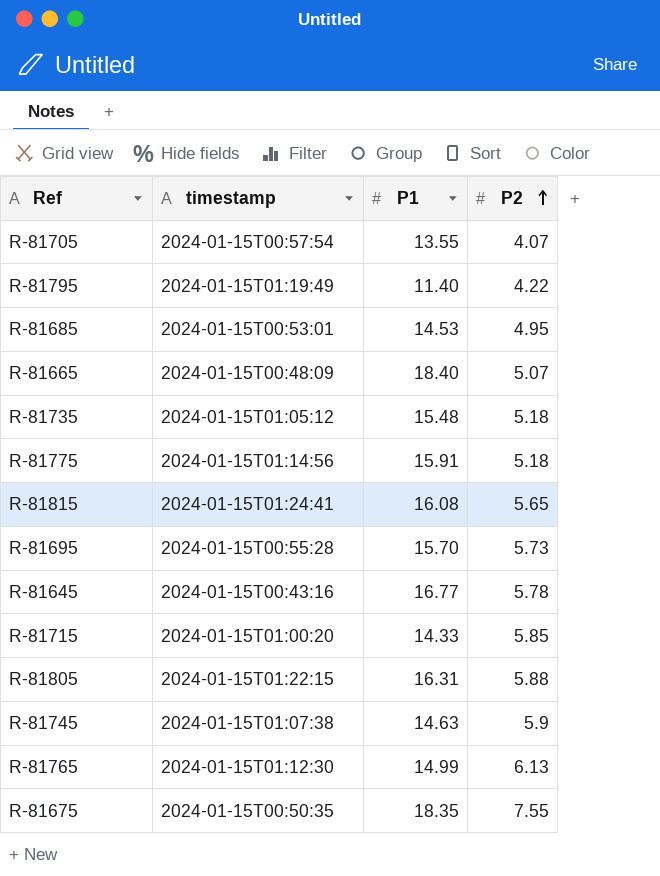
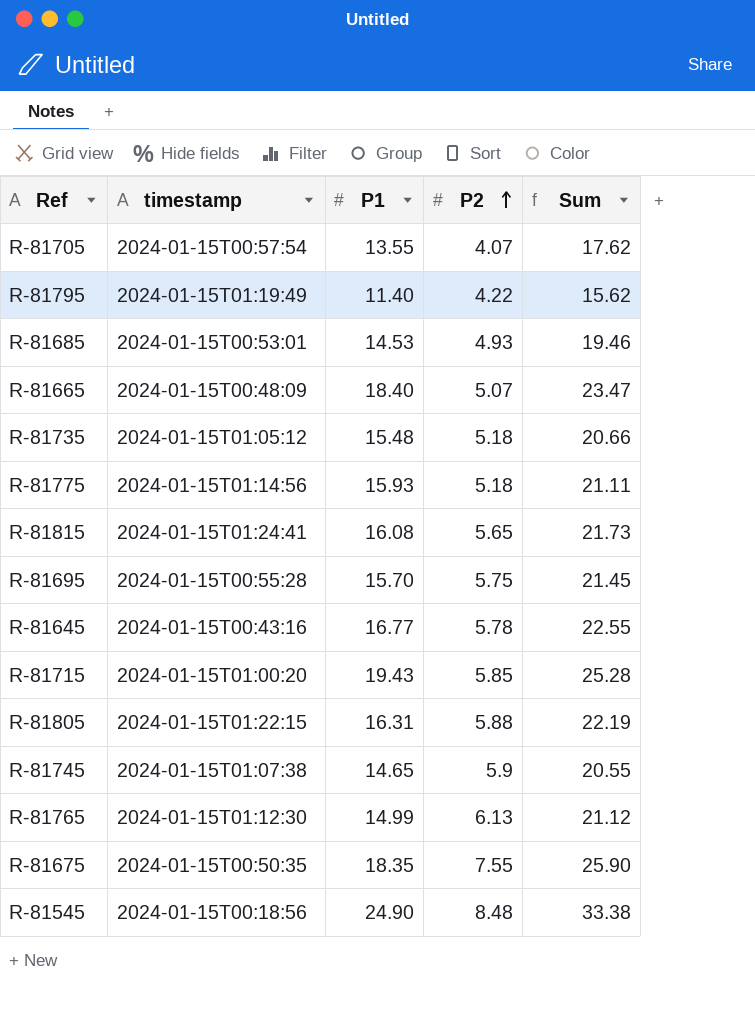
column Sum | formula: none -> [P1] + [P2]
R-81685 | P2: 4.95 -> 4.93
R-81775 | P1: 15.91 -> 15.93
R-81695 | P2: 5.73 -> 5.75
R-81715 | P1: 14.33 -> 19.43
R-81745 | P1: 14.63 -> 14.65
row R-81545: none -> 2024-01-15T00:18:56 | 24.90 | 8.48 | 33.38

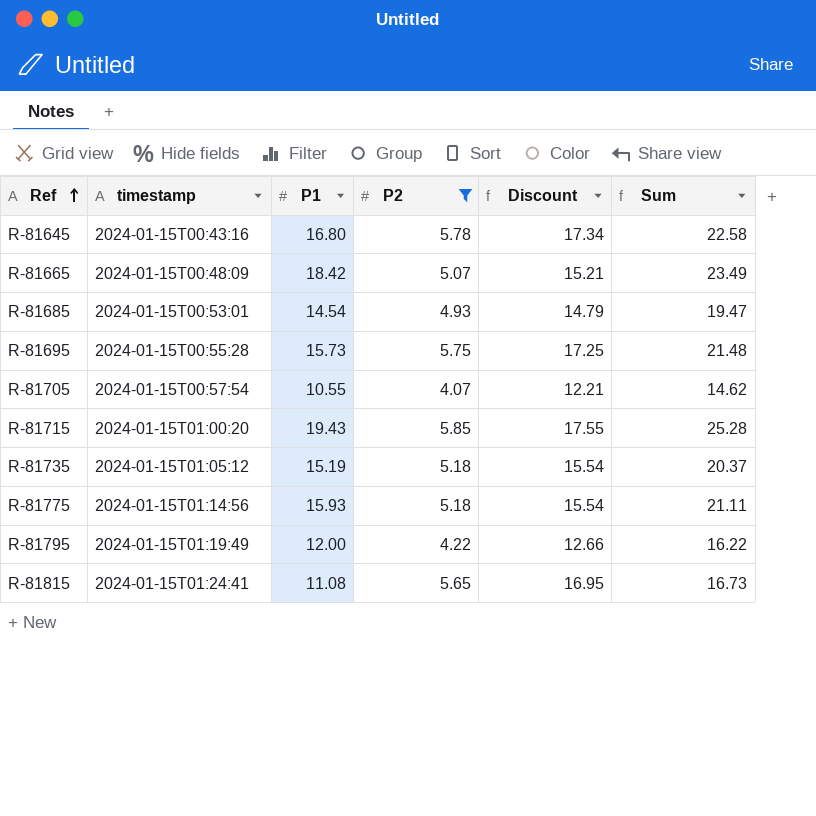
filter: none -> P2 <= 5.85
row order: P2 ascending -> Ref ascending
column Discount | formula: none -> [P2] * 3
R-81645 | P1: 16.77 -> 16.80
R-81645 | Sum: 22.55 -> 22.58
R-81665 | P1: 18.40 -> 18.42
R-81665 | Sum: 23.47 -> 23.49
R-81685 | P1: 14.53 -> 14.54
R-81685 | Sum: 19.46 -> 19.47
R-81695 | P1: 15.70 -> 15.73
R-81695 | Sum: 21.45 -> 21.48
R-81705 | P1: 13.55 -> 10.55
R-81705 | Sum: 17.62 -> 14.62
R-81735 | P1: 15.48 -> 15.19
R-81735 | Sum: 20.66 -> 20.37
R-81795 | P1: 11.40 -> 12.00
R-81795 | Sum: 15.62 -> 16.22
R-81815 | P1: 16.08 -> 11.08
R-81815 | Sum: 21.73 -> 16.73

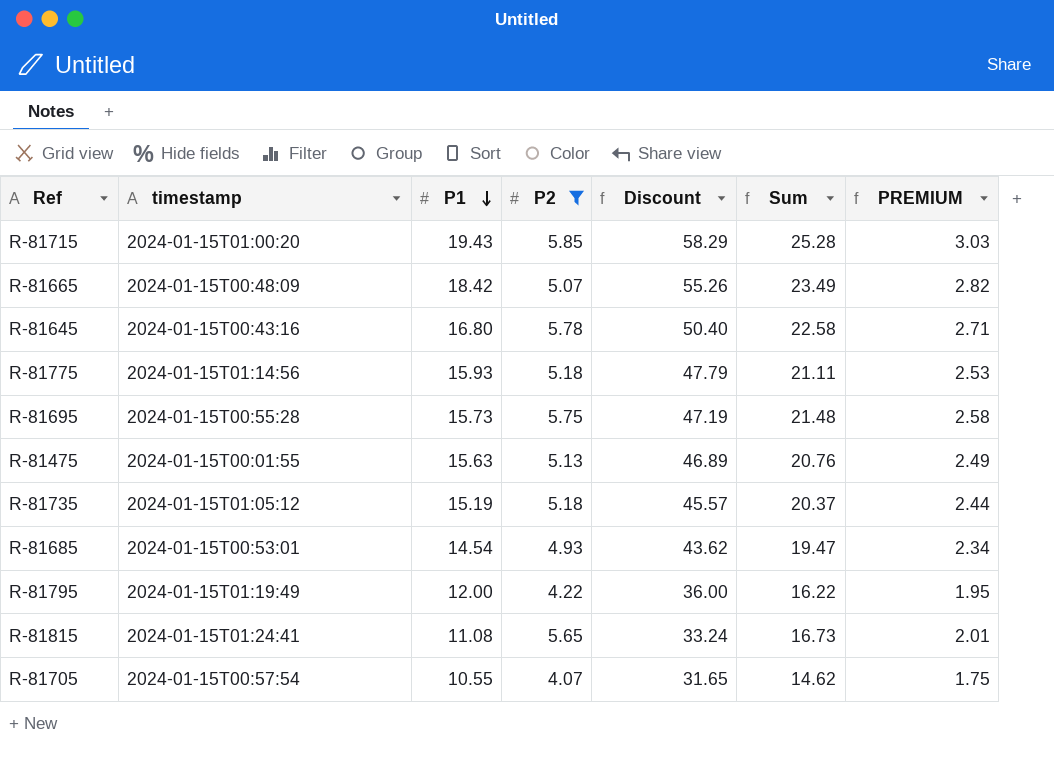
row order: Ref ascending -> P1 descending
column Discount | formula: [P2] * 3 -> [P1] * 3
column PREMIUM | formula: none -> [Sum] * 0.12
row R-81475: none -> 2024-01-15T00:01:55 | 15.63 | 5.13 | 46.89 | 20.76 | 2.49

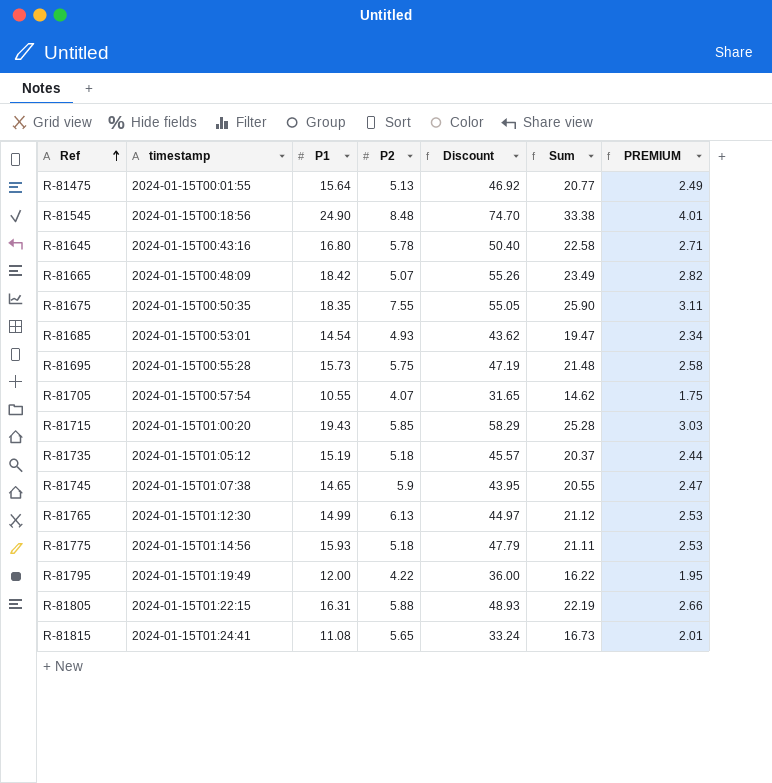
filter: P2 <= 5.85 -> none
row order: P1 descending -> Ref ascending
R-81475 | P1: 15.63 -> 15.64
R-81475 | Discount: 46.89 -> 46.92
R-81475 | Sum: 20.76 -> 20.77

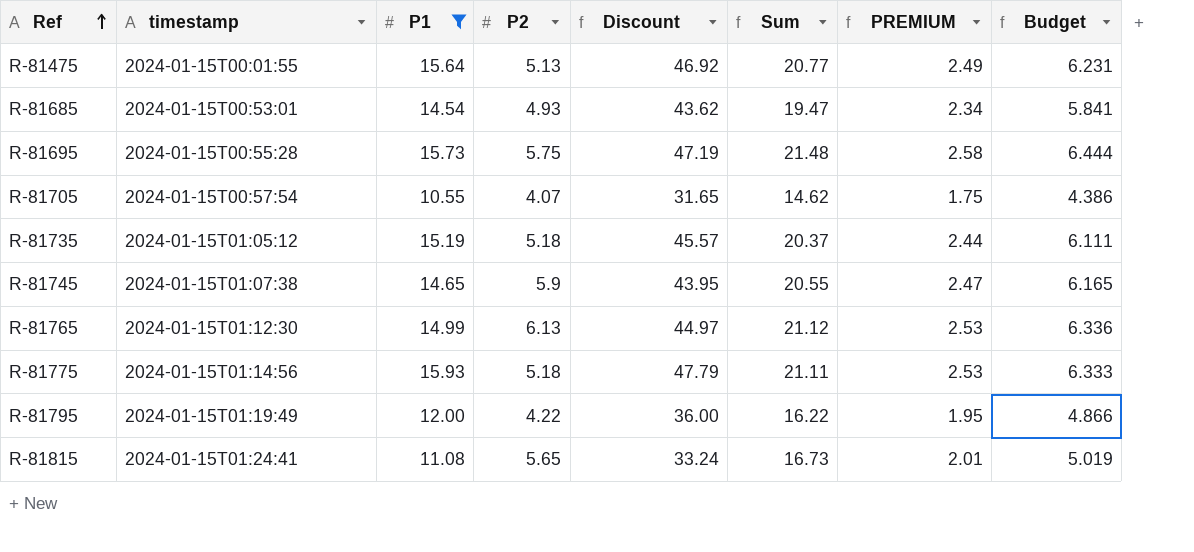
filter: none -> P1 <= 15.93
column Budget | formula: none -> [Sum] * 0.3

